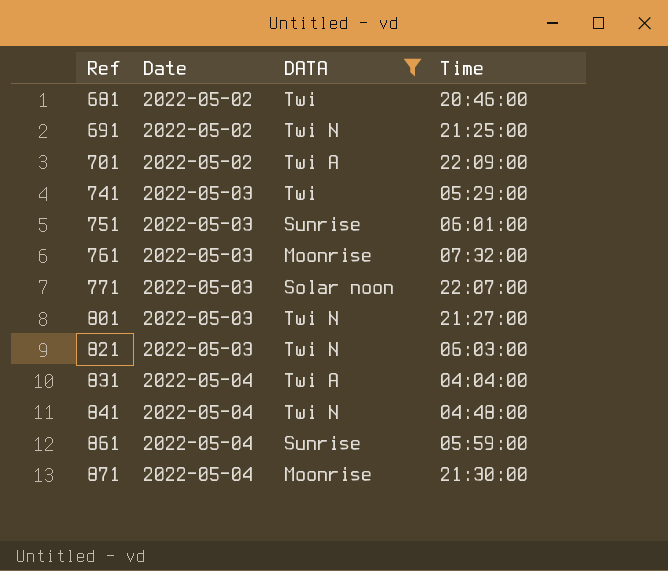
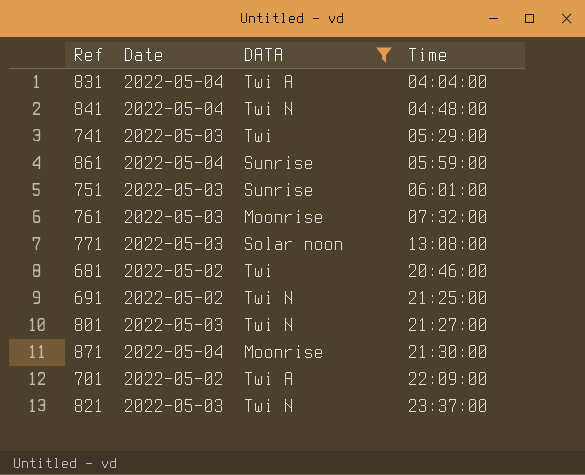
row order: Ref ascending -> Time ascending
771 | Time: 22:07:00 -> 13:08:00
821 | Time: 06:03:00 -> 23:37:00

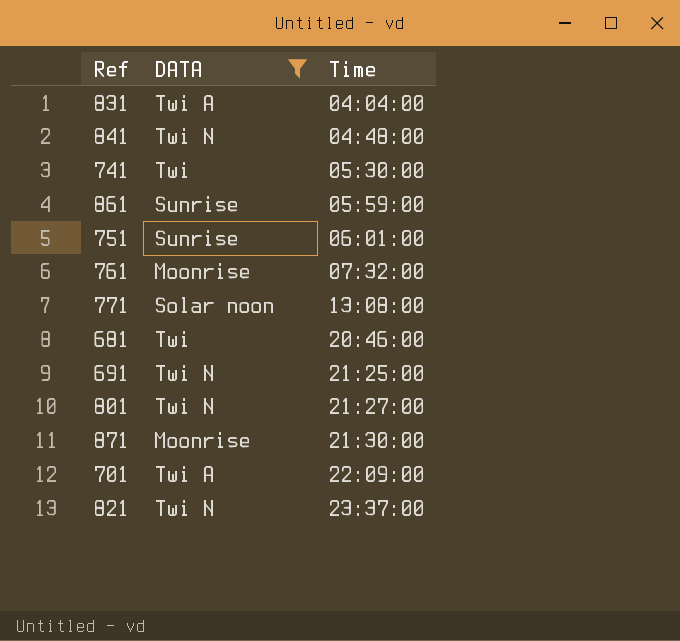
column Date | position: 2 -> none
741 | Time: 05:29:00 -> 05:30:00

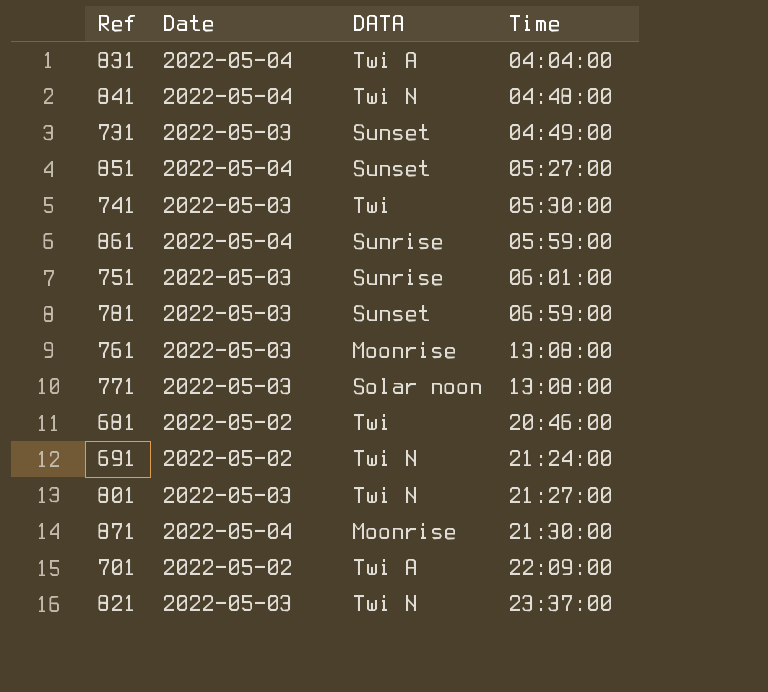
filter: DATA != Sunset -> none
column Date | position: none -> 2
761 | Time: 07:32:00 -> 13:08:00
691 | Time: 21:25:00 -> 21:24:00

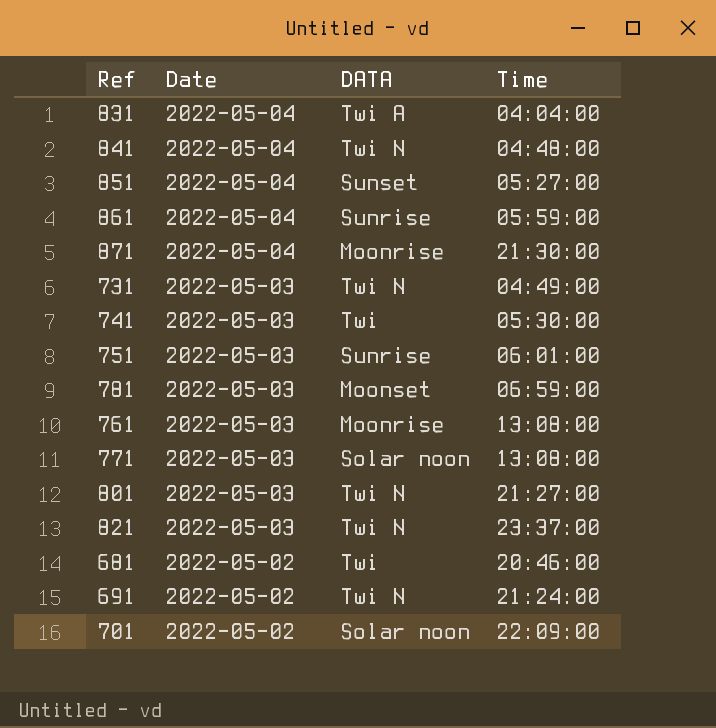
row order: Time ascending -> Date descending
731 | DATA: Sunset -> Twi N
781 | DATA: Sunset -> Moonset
701 | DATA: Twi A -> Solar noon

